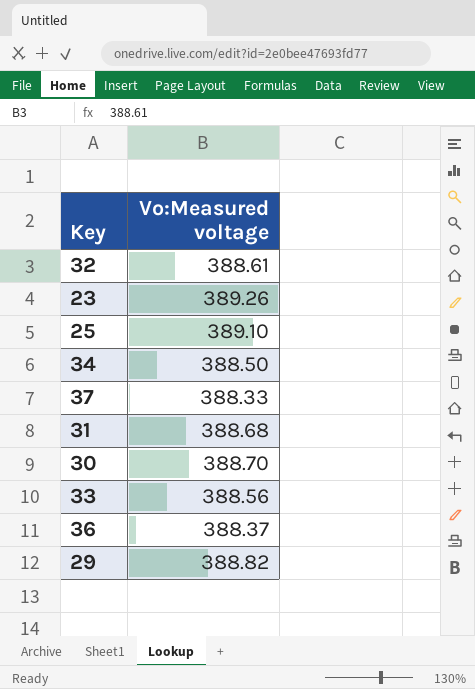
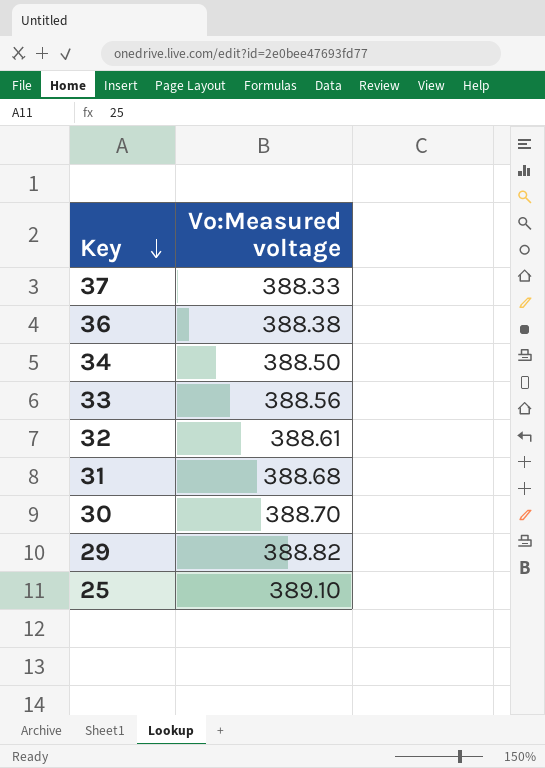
row order: none -> Key descending
row 23: 389.26 -> none
36 | Vo:Measured voltage: 388.37 -> 388.38

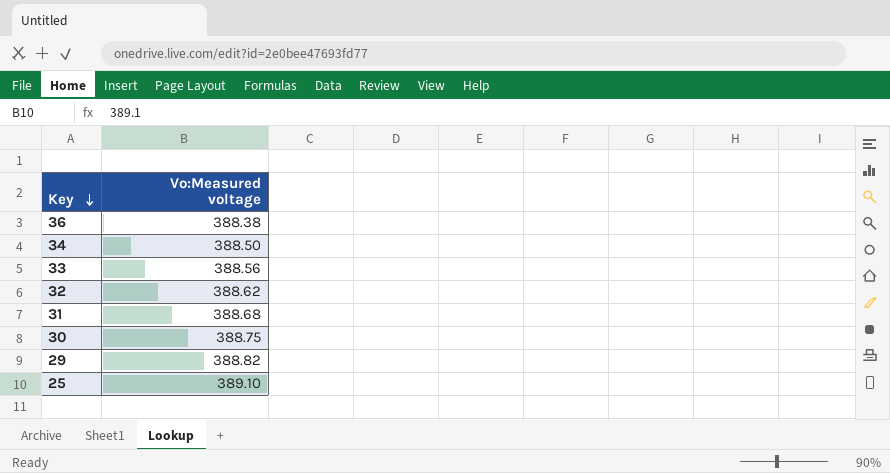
row 37: 388.33 -> none
32 | Vo:Measured voltage: 388.61 -> 388.62
30 | Vo:Measured voltage: 388.70 -> 388.75

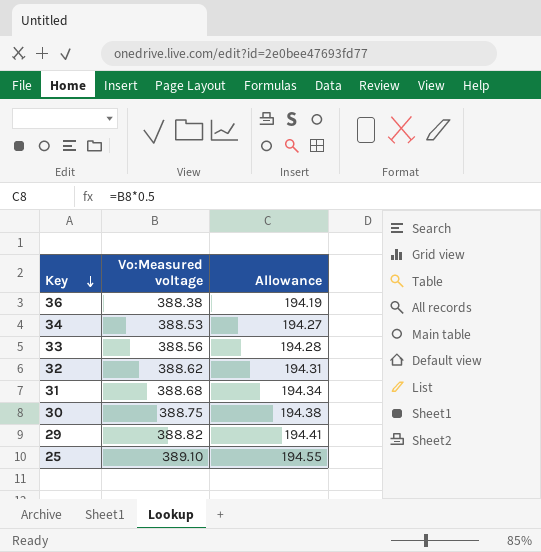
column Allowance | formula: none -> [Vo:Measured voltage] * 0.5
34 | Vo:Measured voltage: 388.50 -> 388.53

